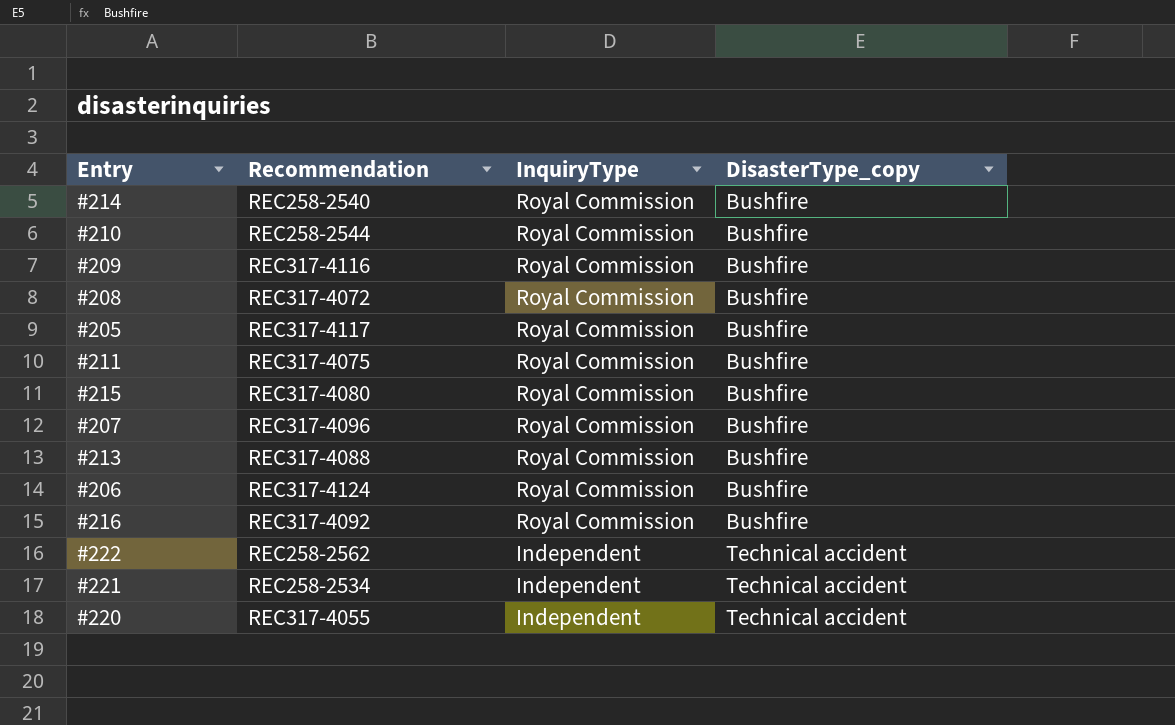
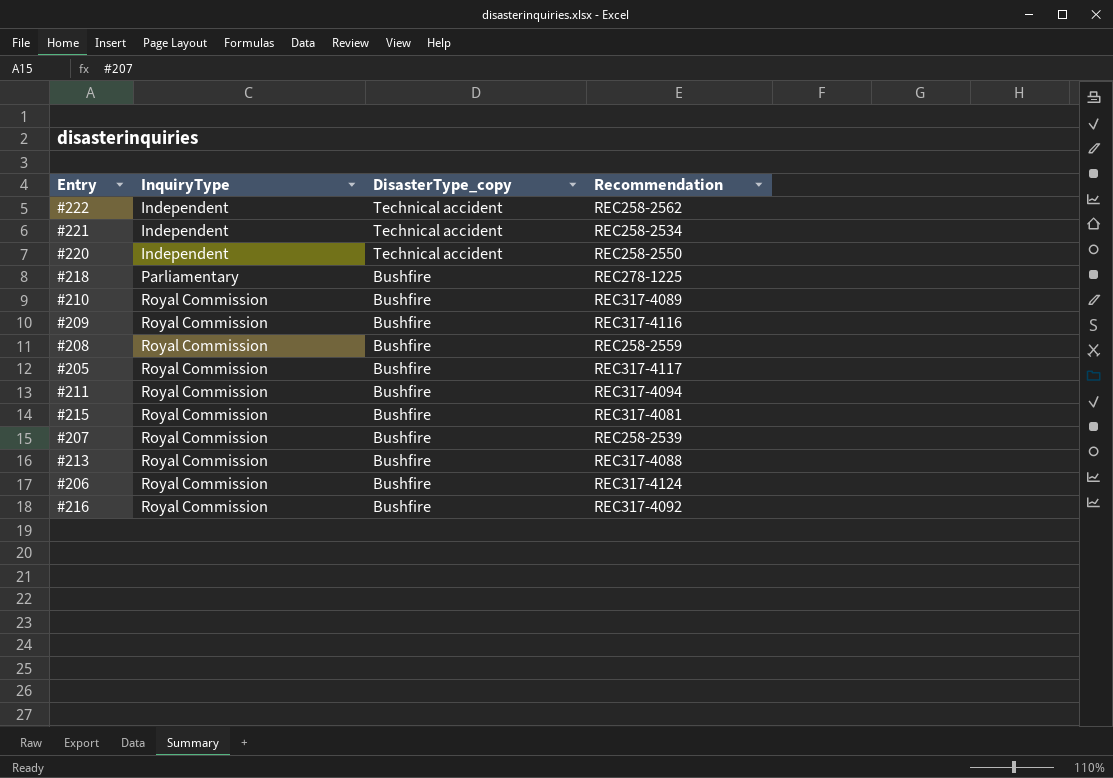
row order: InquiryType descending -> InquiryType ascending
column Recommendation | position: 2 -> 4
row #214: REC258-2540 | Royal Commission | Bushfire -> none
#220 | Recommendation: REC317-4055 -> REC258-2550
row #218: none -> Parliamentary | Bushfire | REC278-1225
#210 | Recommendation: REC258-2544 -> REC317-4089
#208 | Recommendation: REC317-4072 -> REC258-2559
#211 | Recommendation: REC317-4075 -> REC317-4094
#215 | Recommendation: REC317-4080 -> REC317-4081
#207 | Recommendation: REC317-4096 -> REC258-2539

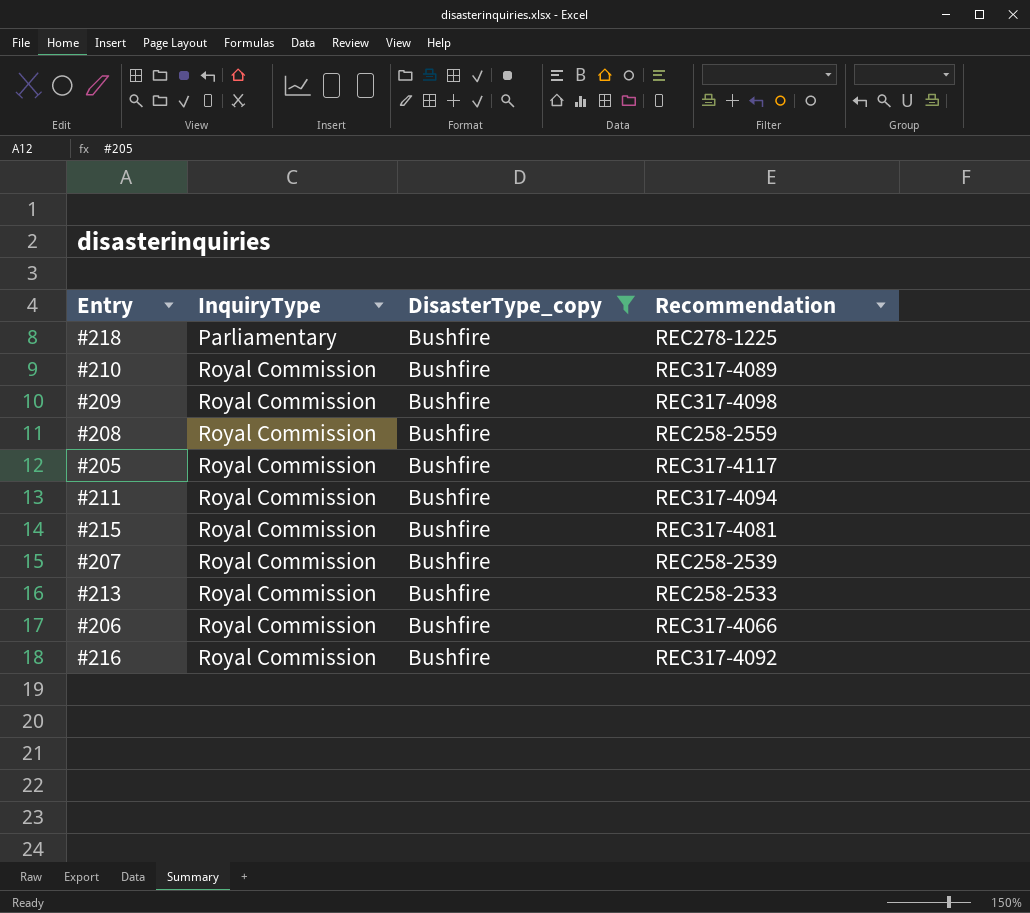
filter: none -> DisasterType_copy = Bushfire
#209 | Recommendation: REC317-4116 -> REC317-4098
#213 | Recommendation: REC317-4088 -> REC258-2533
#206 | Recommendation: REC317-4124 -> REC317-4066

